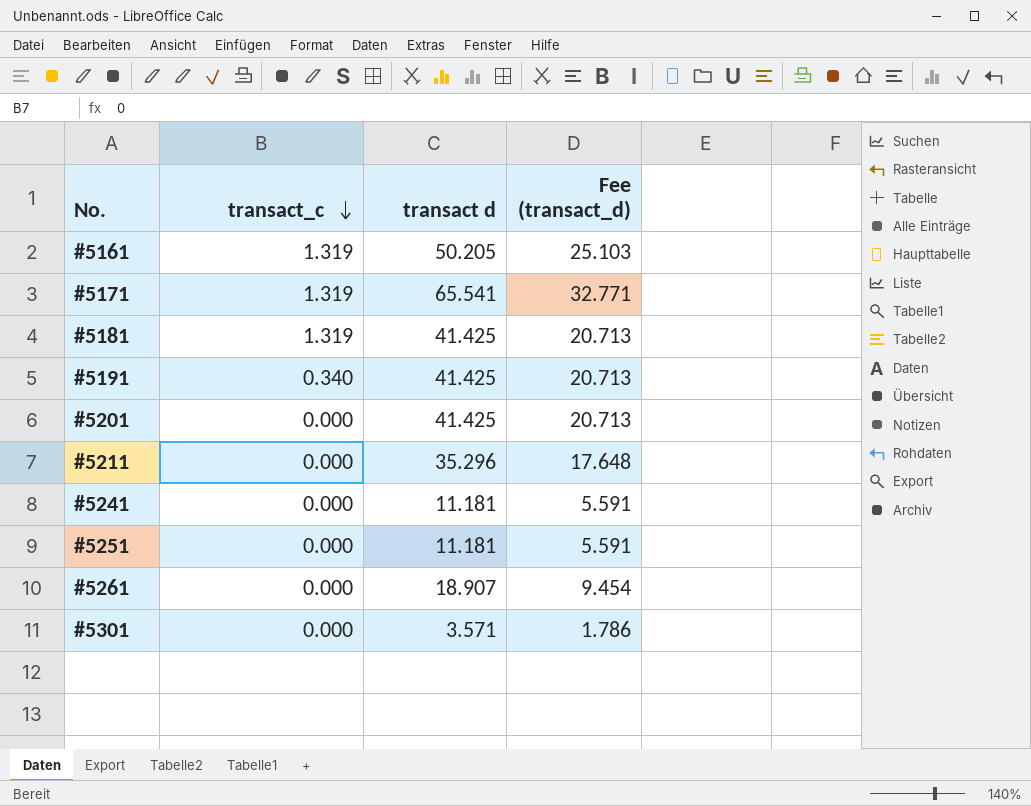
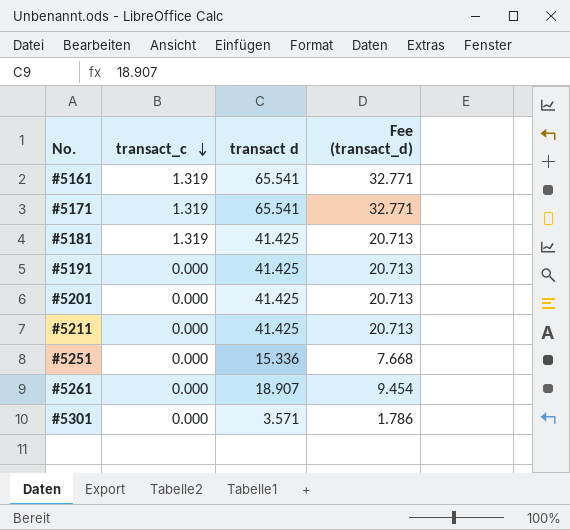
row #5241: 0.000 | 11.181 | 5.591 -> none
#5161 | transact d: 50.205 -> 65.541
#5161 | Fee (transact_d): 25.103 -> 32.771
#5191 | transact_c: 0.340 -> 0.000
#5211 | transact d: 35.296 -> 41.425
#5211 | Fee (transact_d): 17.648 -> 20.713
#5251 | transact d: 11.181 -> 15.336
#5251 | Fee (transact_d): 5.591 -> 7.668

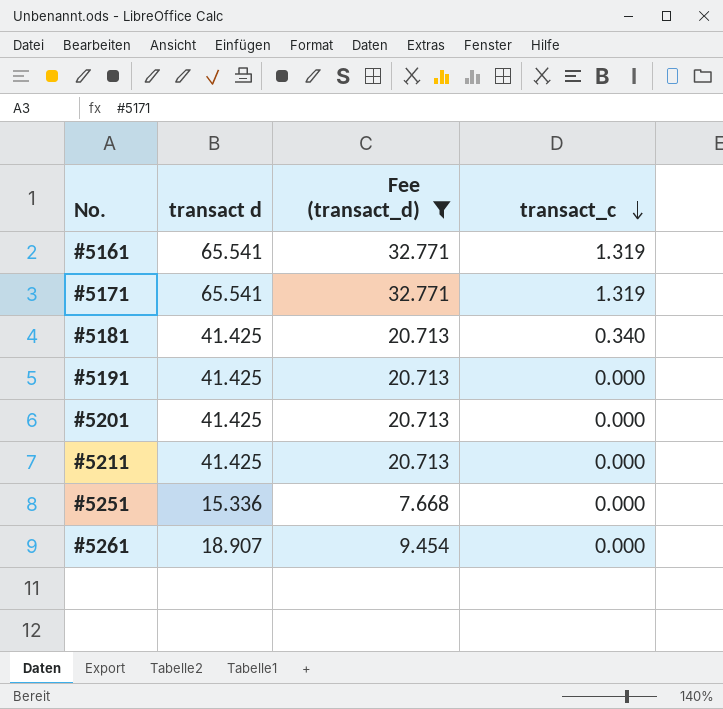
filter: none -> Fee (transact_d) != 1.786
column transact_c | position: 2 -> 4
#5181 | transact_c: 1.319 -> 0.340

